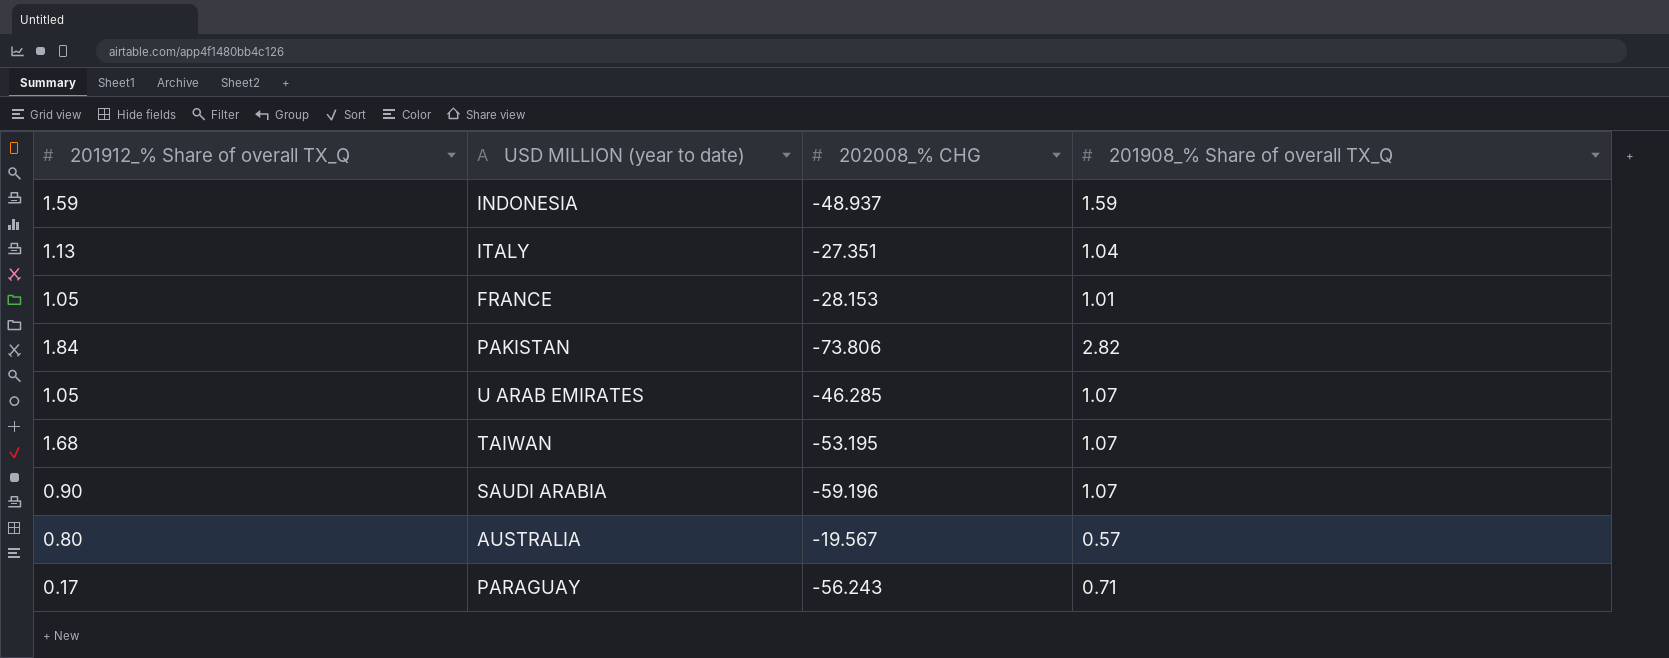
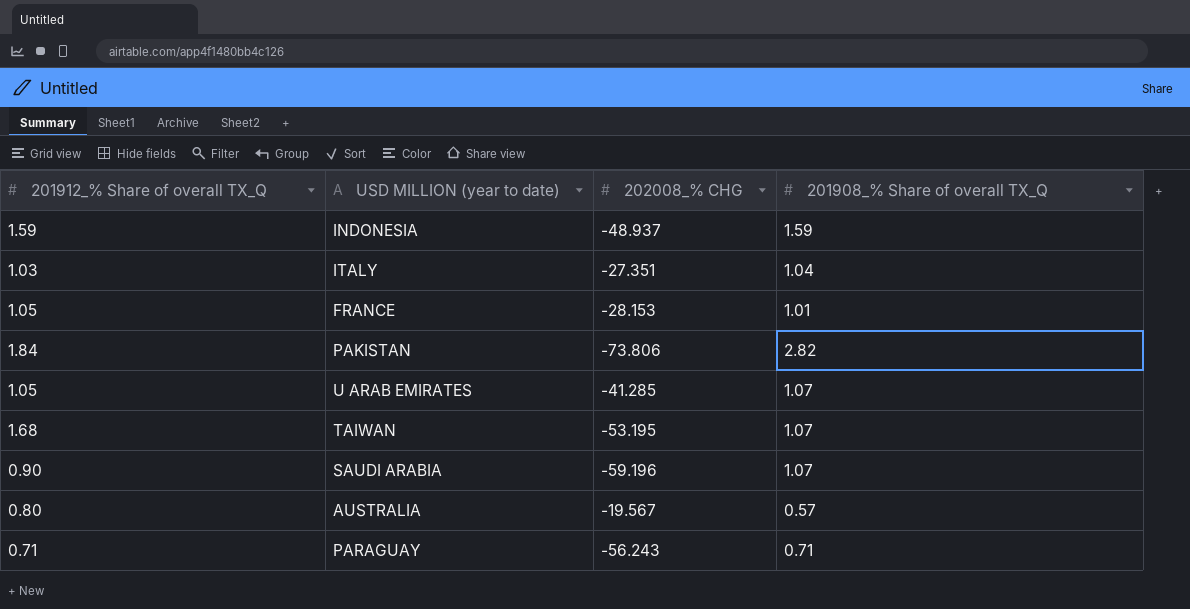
ITALY | 201912_% Share of overall TX_Q: 1.13 -> 1.03
U ARAB EMIRATES | 202008_% CHG: -46.285 -> -41.285
PARAGUAY | 201912_% Share of overall TX_Q: 0.17 -> 0.71

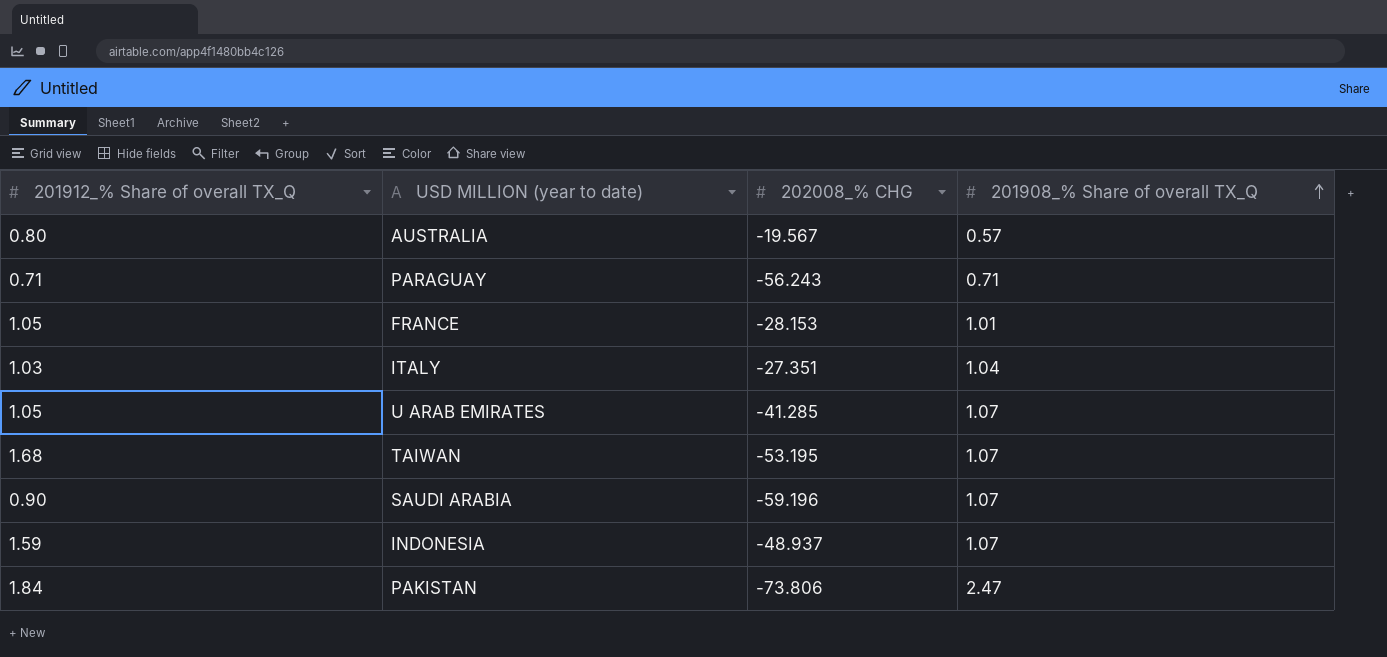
row order: none -> 201908_% Share of overall TX_Q ascending
INDONESIA | 201908_% Share of overall TX_Q: 1.59 -> 1.07
PAKISTAN | 201908_% Share of overall TX_Q: 2.82 -> 2.47

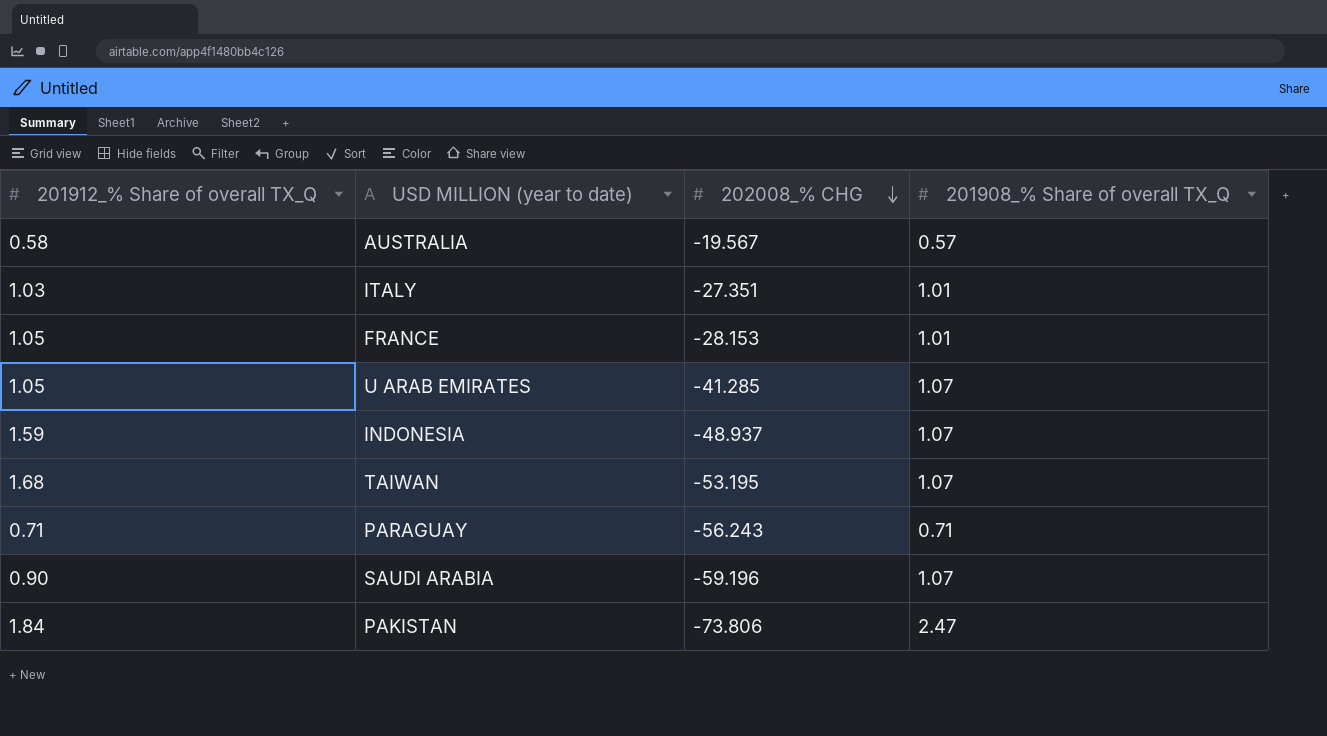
row order: 201908_% Share of overall TX_Q ascending -> 202008_% CHG descending
AUSTRALIA | 201912_% Share of overall TX_Q: 0.80 -> 0.58
ITALY | 201908_% Share of overall TX_Q: 1.04 -> 1.01

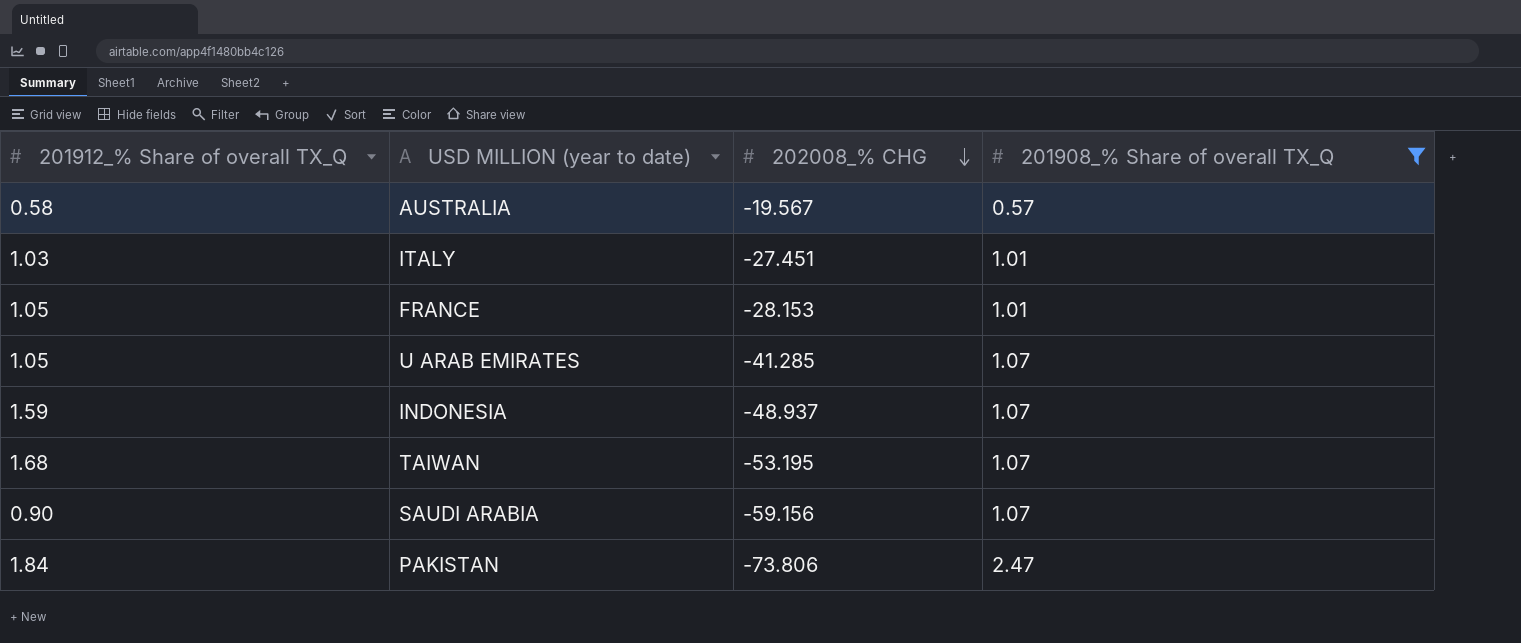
filter: none -> 201908_% Share of overall TX_Q != 0.71
ITALY | 202008_% CHG: -27.351 -> -27.451
SAUDI ARABIA | 202008_% CHG: -59.196 -> -59.156

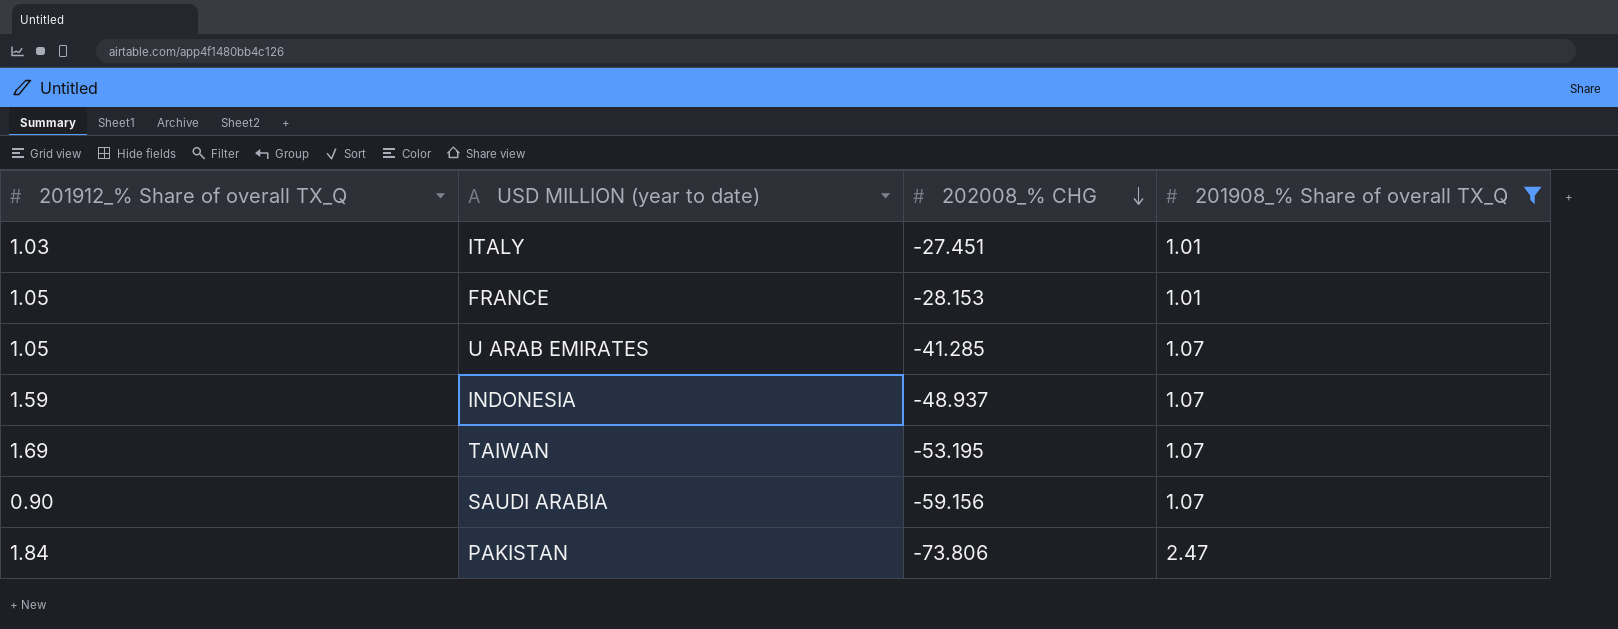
row AUSTRALIA: 0.58 | -19.567 | 0.57 -> none
TAIWAN | 201912_% Share of overall TX_Q: 1.68 -> 1.69

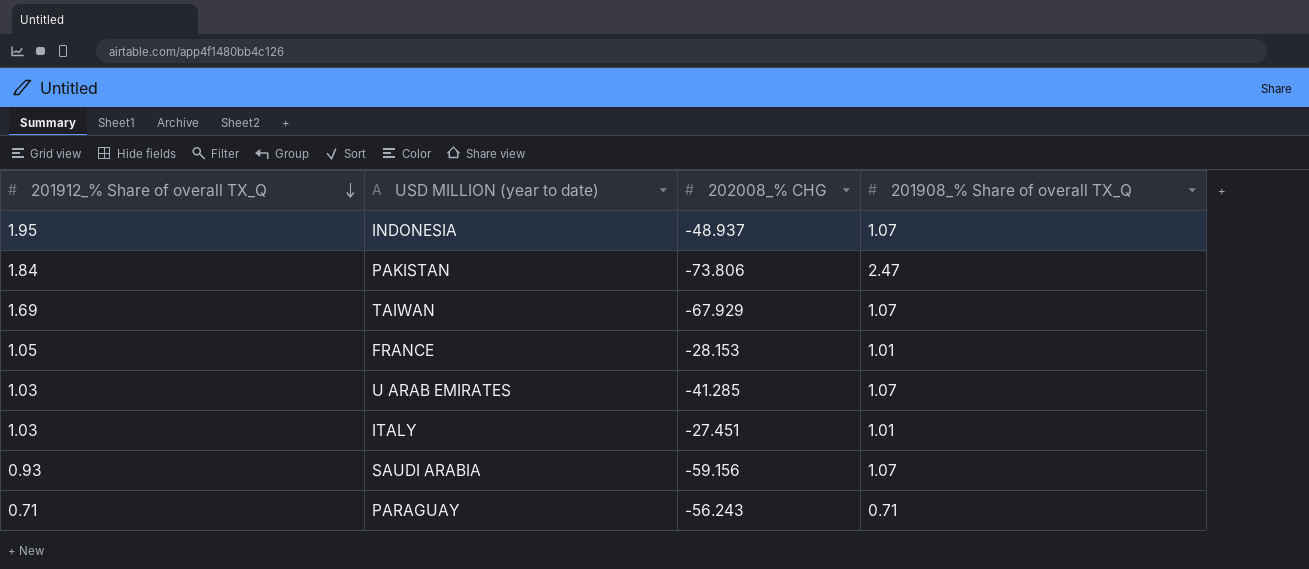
filter: 201908_% Share of overall TX_Q != 0.71 -> none
row order: 202008_% CHG descending -> 201912_% Share of overall TX_Q descending
INDONESIA | 201912_% Share of overall TX_Q: 1.59 -> 1.95
TAIWAN | 202008_% CHG: -53.195 -> -67.929
U ARAB EMIRATES | 201912_% Share of overall TX_Q: 1.05 -> 1.03
SAUDI ARABIA | 201912_% Share of overall TX_Q: 0.90 -> 0.93

